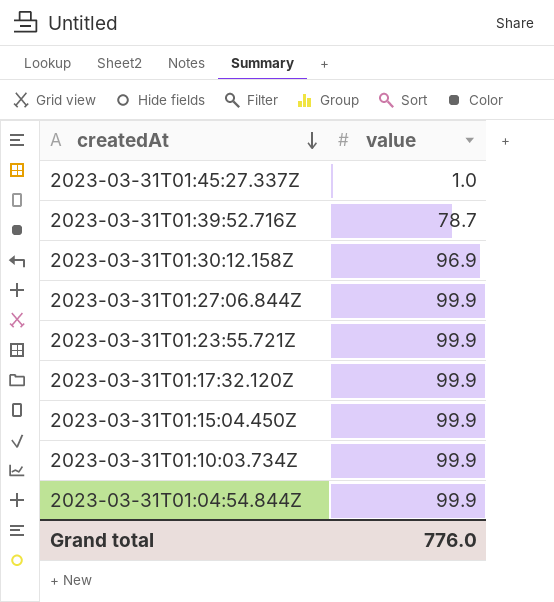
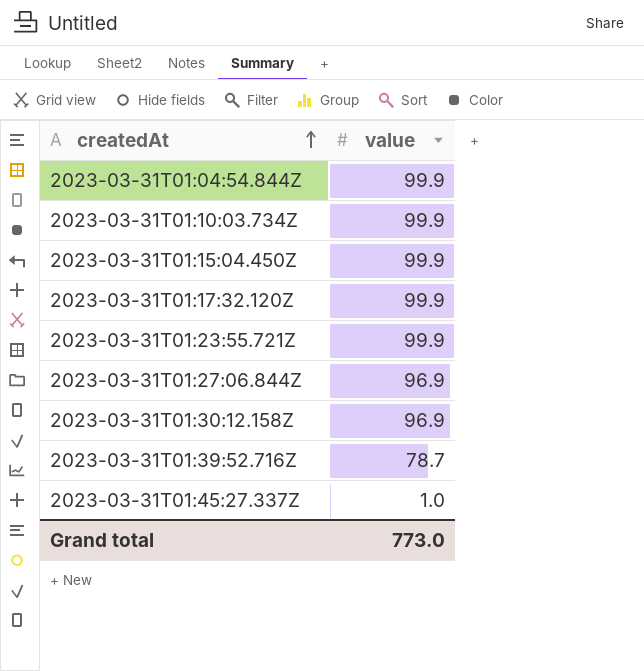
row order: createdAt descending -> createdAt ascending
2023-03-31T01:27:06.844Z | value: 99.9 -> 96.9
Grand total | value: 776.0 -> 773.0

